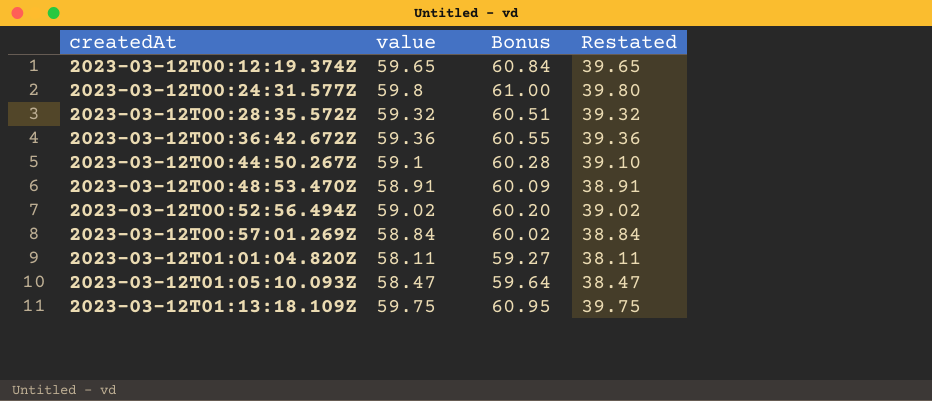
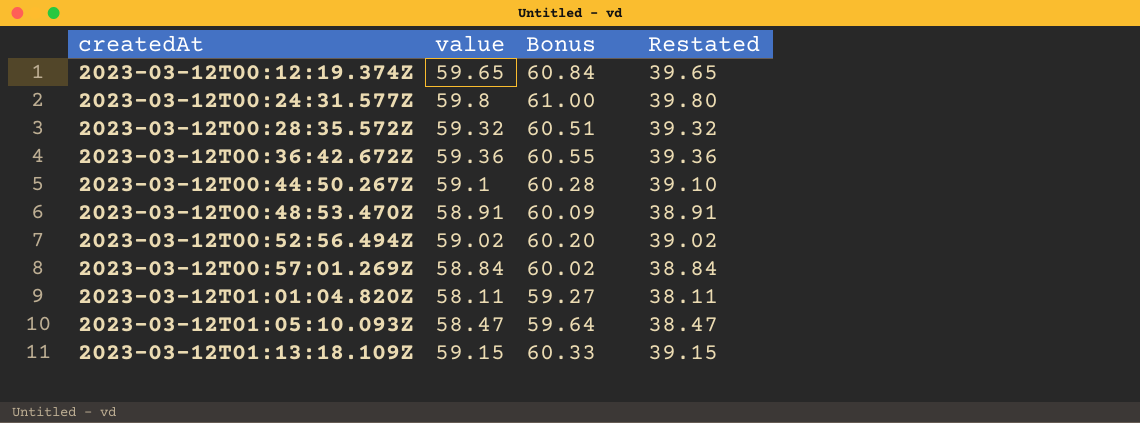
2023-03-12T01:13:18.109Z | value: 59.75 -> 59.15
2023-03-12T01:13:18.109Z | Bonus: 60.95 -> 60.33
2023-03-12T01:13:18.109Z | Restated: 39.75 -> 39.15

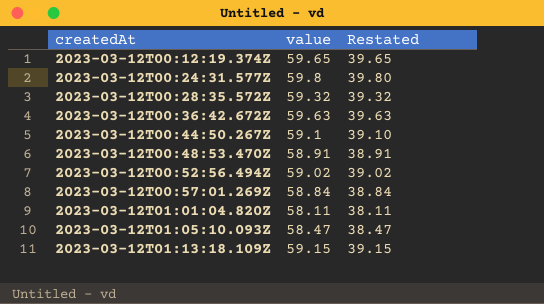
column Bonus | formula: [value] * 1.02 -> none
2023-03-12T00:36:42.672Z | value: 59.36 -> 59.63
2023-03-12T00:36:42.672Z | Restated: 39.36 -> 39.63

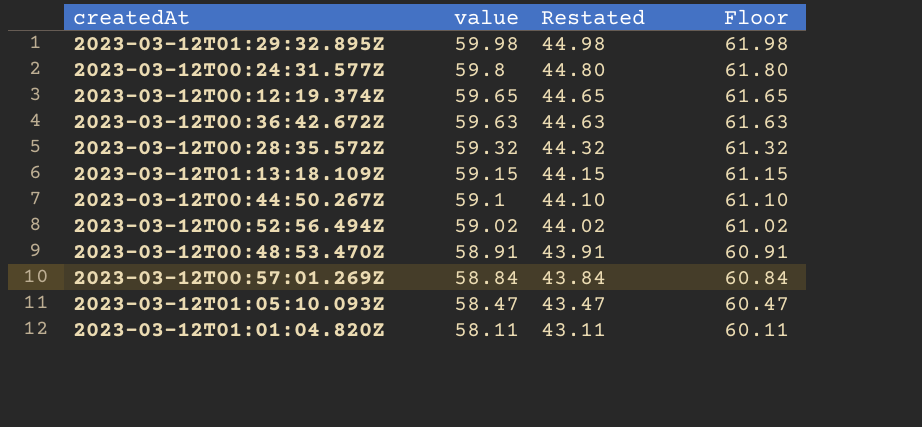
row order: createdAt ascending -> value descending
column Restated | formula: [value] - 20 -> [value] - 15
column Floor | formula: none -> [value] + 2
row 2023-03-12T01:29:32.895Z: none -> 59.98 | 44.98 | 61.98

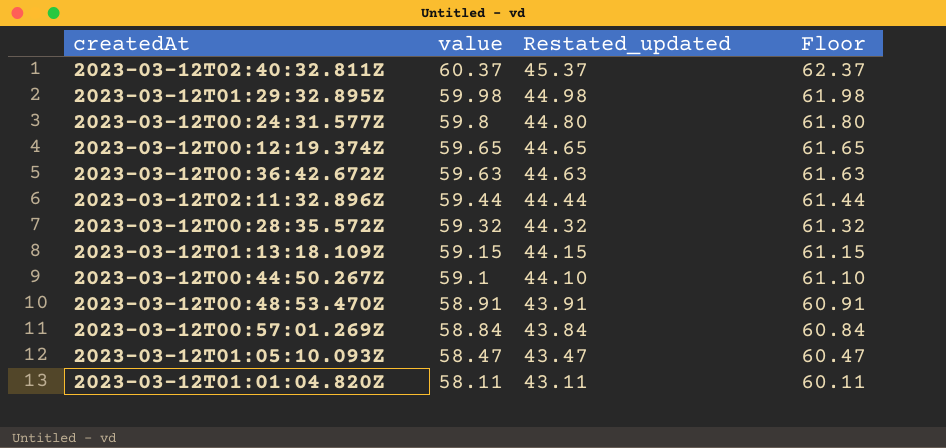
column name: Restated -> Restated_updated
row 2023-03-12T00:52:56.494Z: 59.02 | 44.02 | 61.02 -> none
row 2023-03-12T02:40:32.811Z: none -> 60.37 | 45.37 | 62.37
row 2023-03-12T02:11:32.896Z: none -> 59.44 | 44.44 | 61.44

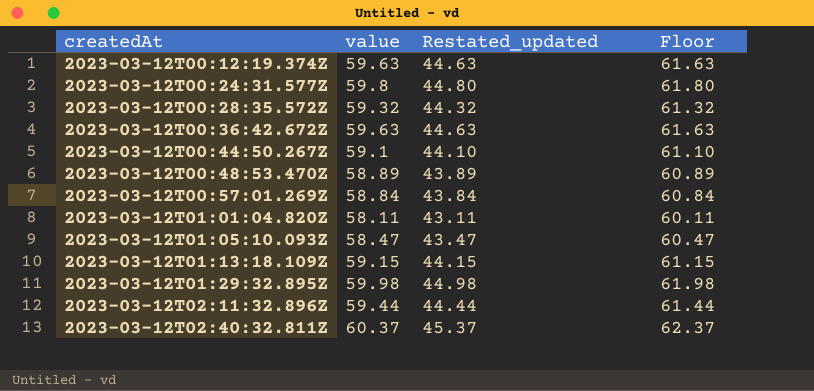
row order: value descending -> createdAt ascending
2023-03-12T00:12:19.374Z | value: 59.65 -> 59.63
2023-03-12T00:12:19.374Z | Restated_updated: 44.65 -> 44.63
2023-03-12T00:12:19.374Z | Floor: 61.65 -> 61.63
2023-03-12T00:48:53.470Z | value: 58.91 -> 58.89
2023-03-12T00:48:53.470Z | Restated_updated: 43.91 -> 43.89
2023-03-12T00:48:53.470Z | Floor: 60.91 -> 60.89

